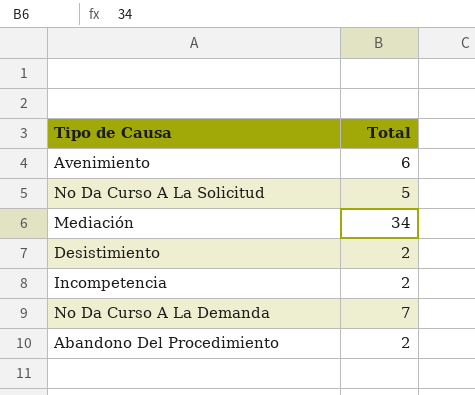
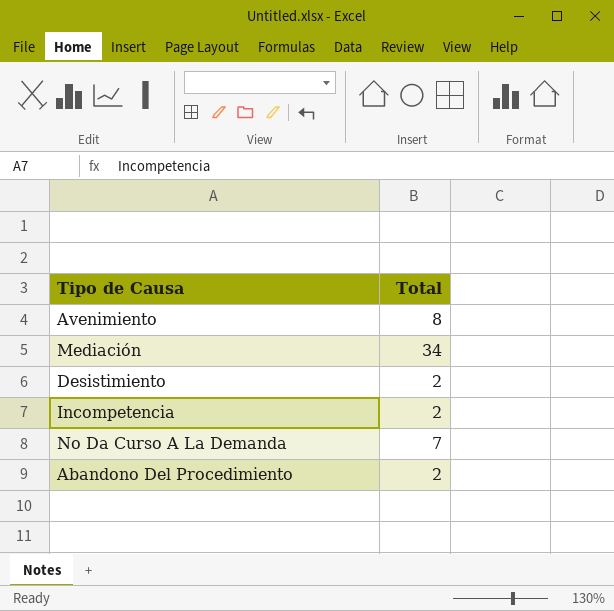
row No Da Curso A La Solicitud: 5 -> none
Avenimiento | Total: 6 -> 8

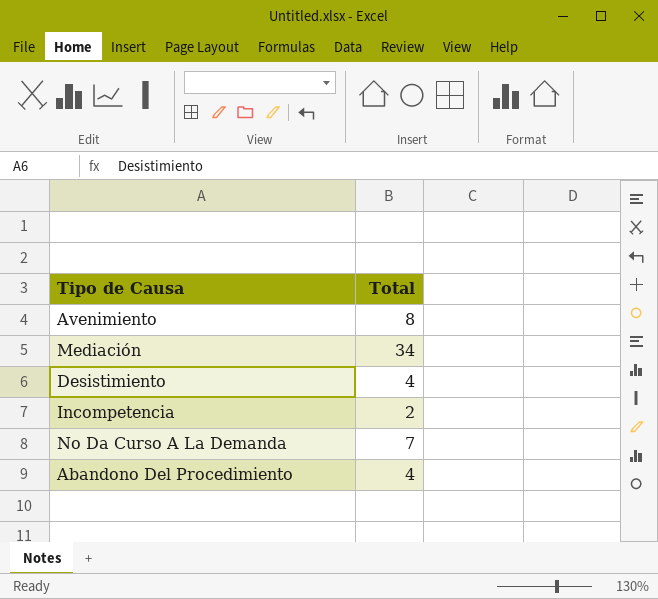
Desistimiento | Total: 2 -> 4
Abandono Del Procedimiento | Total: 2 -> 4

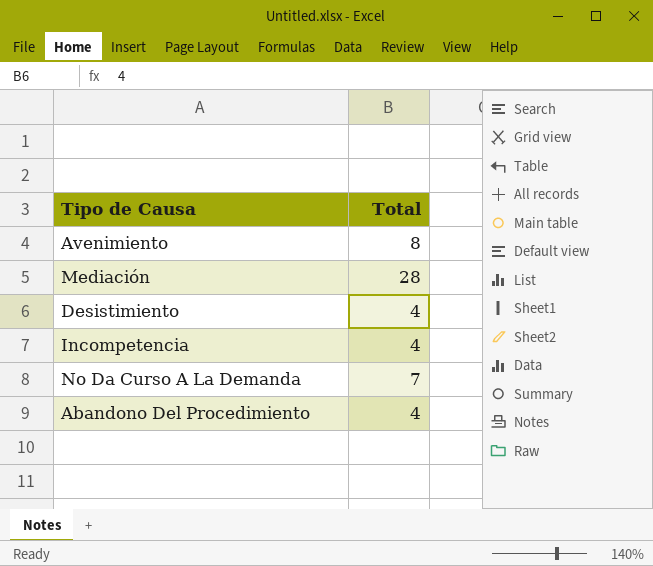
Mediación | Total: 34 -> 28
Incompetencia | Total: 2 -> 4

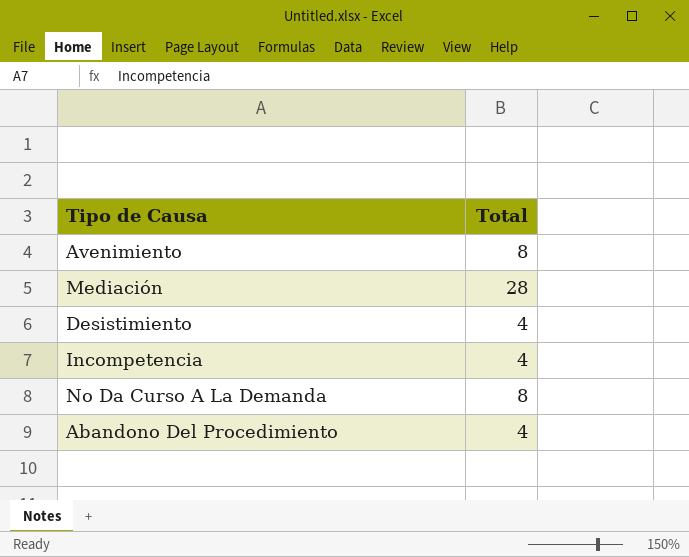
No Da Curso A La Demanda | Total: 7 -> 8

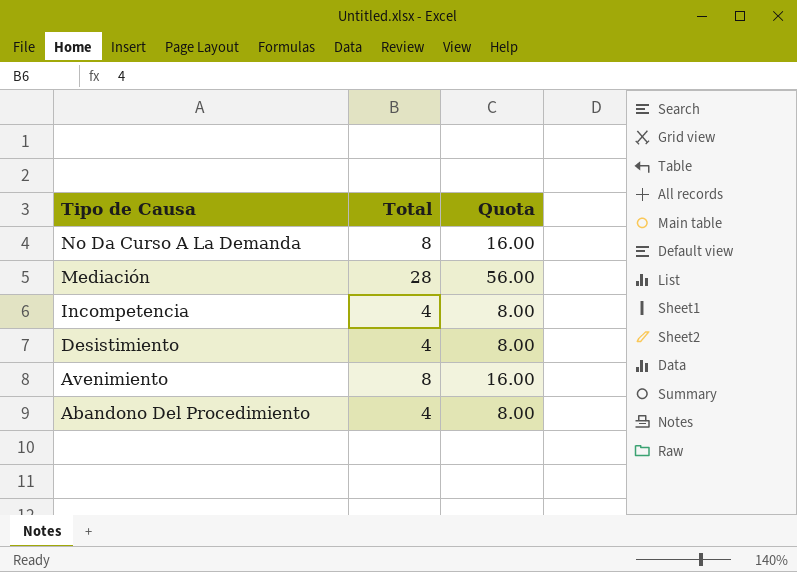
row order: none -> Tipo de Causa descending
column Quota | formula: none -> [Total] * 2

